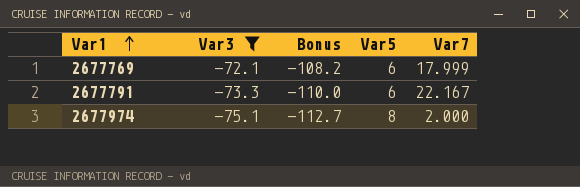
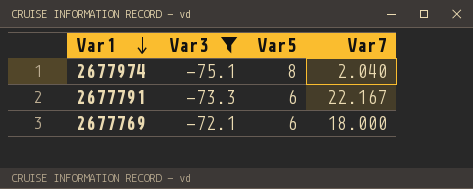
row order: Var1 ascending -> Var1 descending
column Bonus | formula: [Var3] * 1.5 -> none
2677974 | Var7: 2.000 -> 2.040
2677769 | Var7: 17.999 -> 18.000

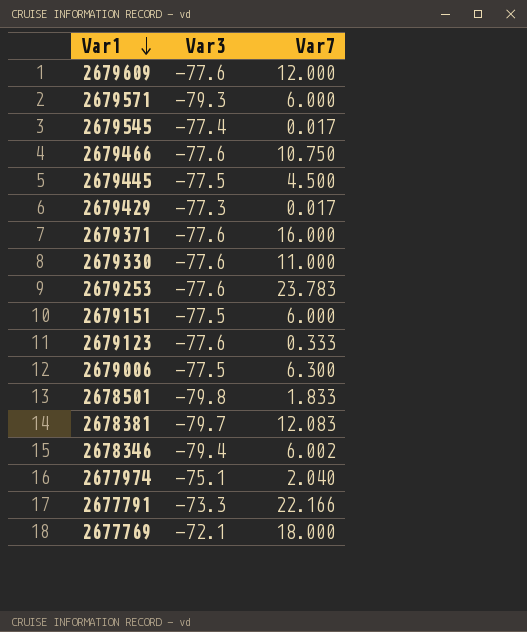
filter: Var3 >= -75.1 -> none
column Var5 | position: 3 -> none
2677791 | Var7: 22.167 -> 22.166

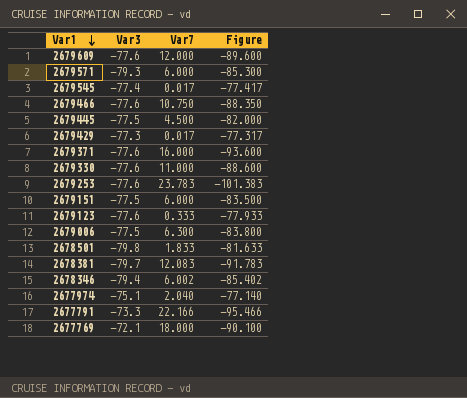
column Figure | formula: none -> [Var3] - [Var7]

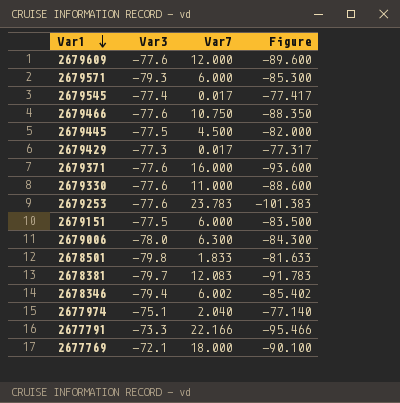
row 2679123: -77.6 | 0.333 | -77.933 -> none
2679006 | Var3: -77.5 -> -78.0
2679006 | Figure: -83.800 -> -84.300

